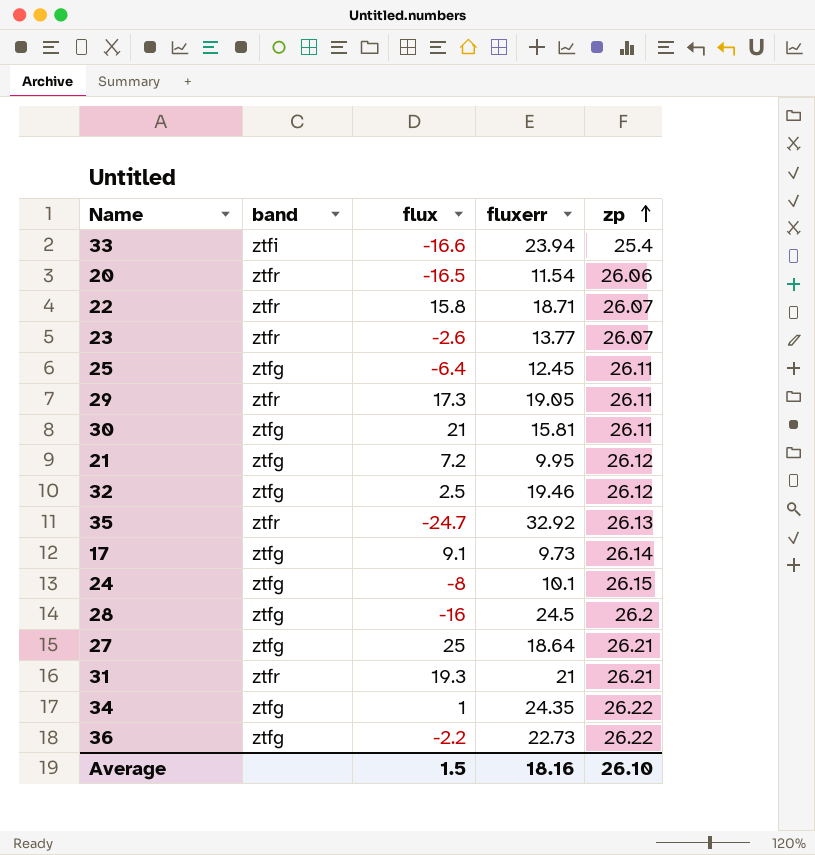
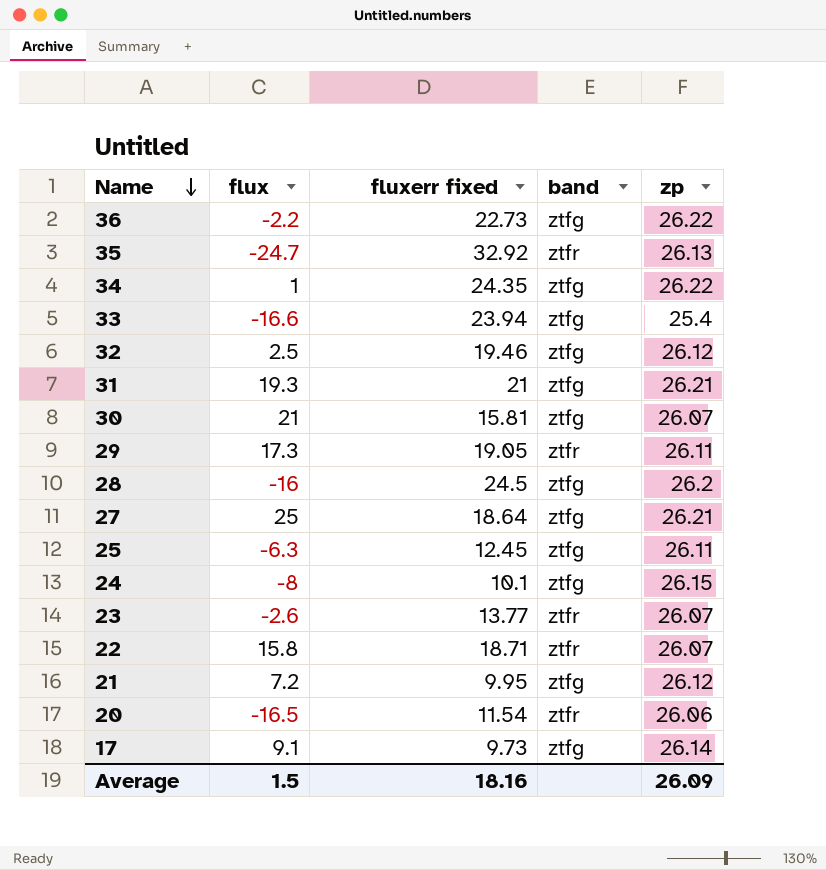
row order: zp ascending -> Name descending
column name: fluxerr -> fluxerr fixed
column band | position: 2 -> 4
33 | band: ztfi -> ztfg
31 | band: ztfr -> ztfg
30 | zp: 26.11 -> 26.07
25 | flux: -6.4 -> -6.3
Average | zp: 26.10 -> 26.09

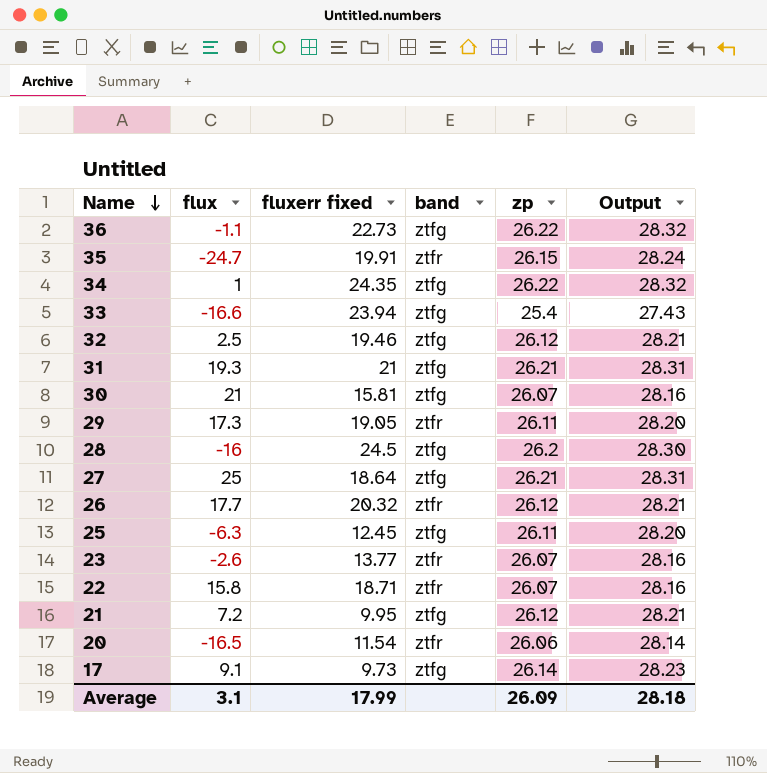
column Output | formula: none -> [zp] * 1.08
row 24: -8 | 10.1 | ztfg | 26.15 -> none
36 | flux: -2.2 -> -1.1
35 | fluxerr fixed: 32.92 -> 19.91
35 | zp: 26.13 -> 26.15
row 26: none -> 17.7 | 20.32 | ztfr | 26.12 | 28.21
Average | flux: 1.5 -> 3.1
Average | fluxerr fixed: 18.16 -> 17.99

